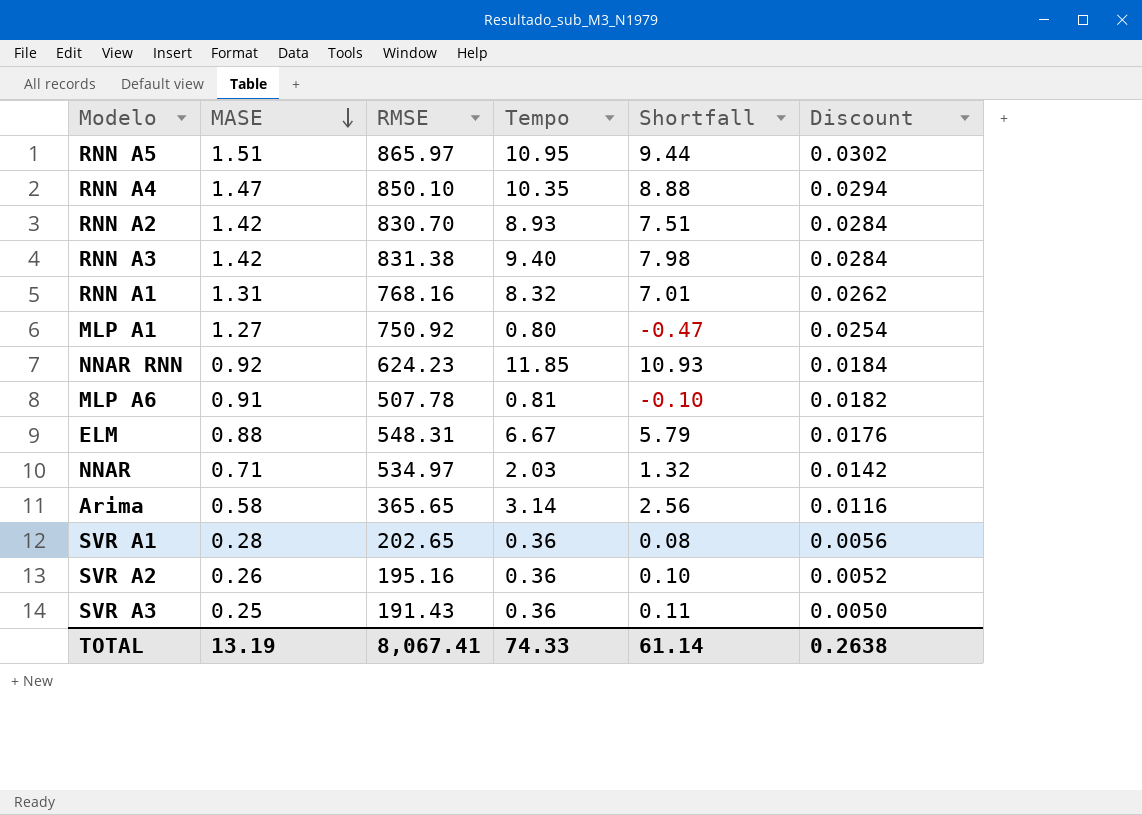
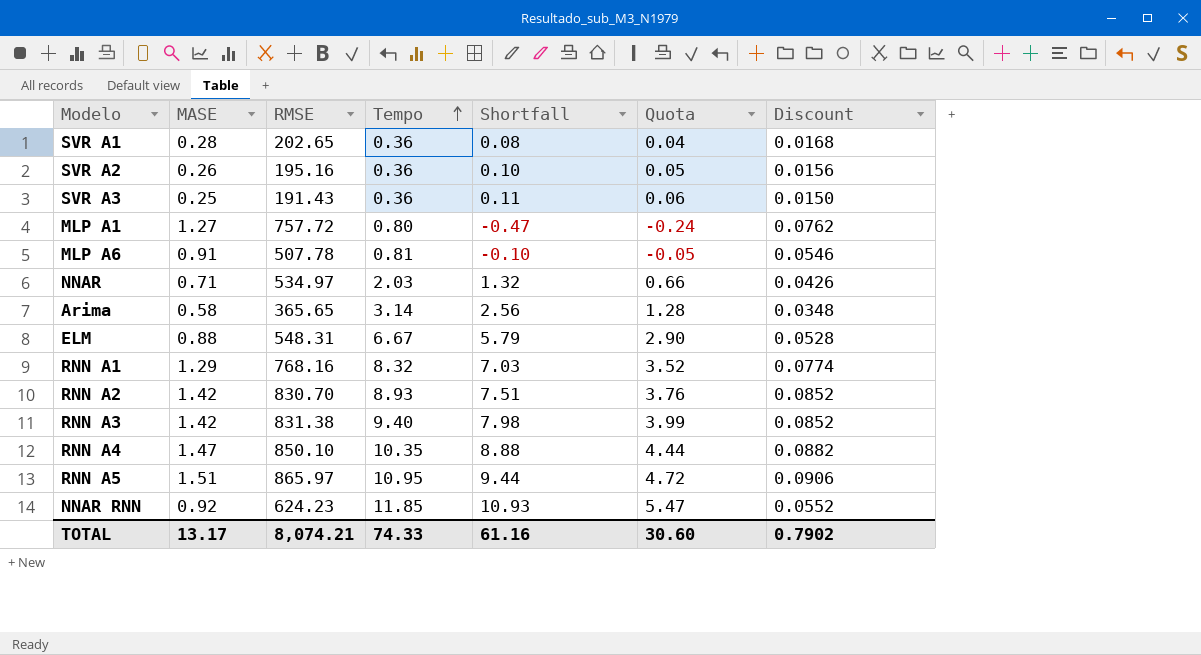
row order: MASE descending -> Tempo ascending
column Quota | formula: none -> [Shortfall] * 0.5
column Discount | formula: [MASE] * 0.02 -> [MASE] * 0.06
MLP A1 | RMSE: 750.92 -> 757.72
RNN A1 | MASE: 1.31 -> 1.29
RNN A1 | Shortfall: 7.01 -> 7.03
TOTAL | MASE: 13.19 -> 13.17
TOTAL | RMSE: 8,067.41 -> 8,074.21
TOTAL | Shortfall: 61.14 -> 61.16
TOTAL | Discount: 0.2638 -> 0.7902

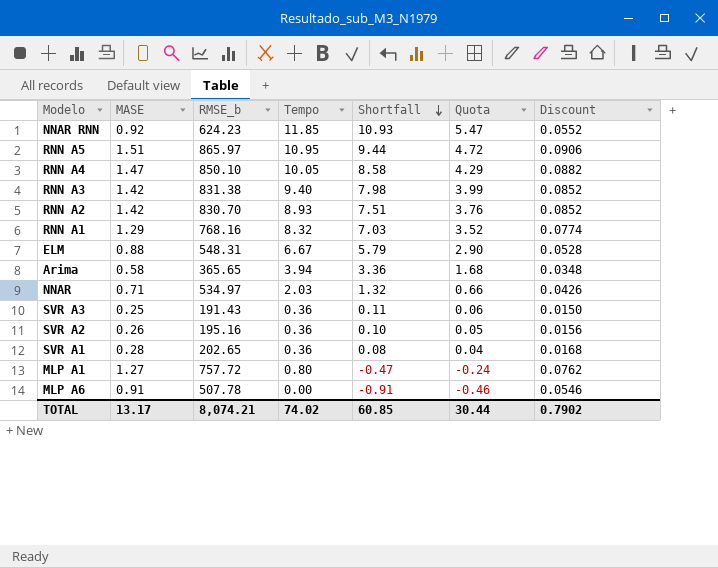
row order: Tempo ascending -> Shortfall descending
column name: RMSE -> RMSE_b
RNN A4 | Tempo: 10.35 -> 10.05
RNN A4 | Shortfall: 8.88 -> 8.58
RNN A4 | Quota: 4.44 -> 4.29
Arima | Tempo: 3.14 -> 3.94
Arima | Shortfall: 2.56 -> 3.36
Arima | Quota: 1.28 -> 1.68
MLP A6 | Tempo: 0.81 -> 0.00
MLP A6 | Shortfall: -0.10 -> -0.91
MLP A6 | Quota: -0.05 -> -0.46
TOTAL | Tempo: 74.33 -> 74.02
TOTAL | Shortfall: 61.16 -> 60.85
TOTAL | Quota: 30.60 -> 30.44

